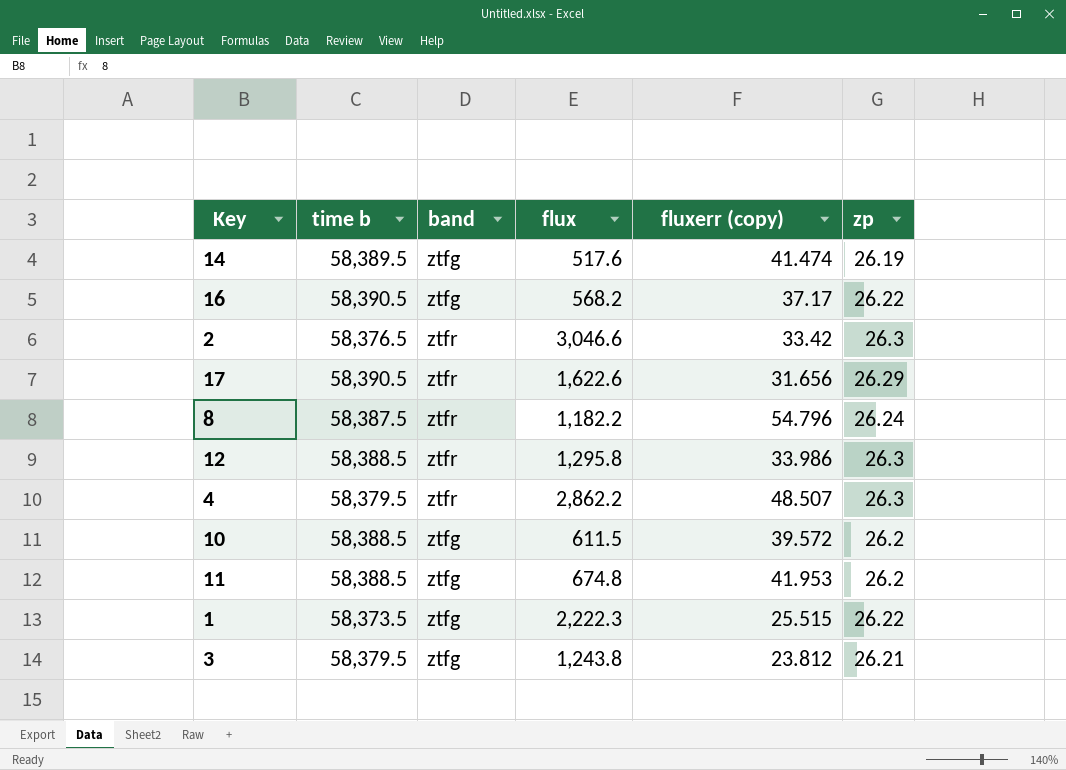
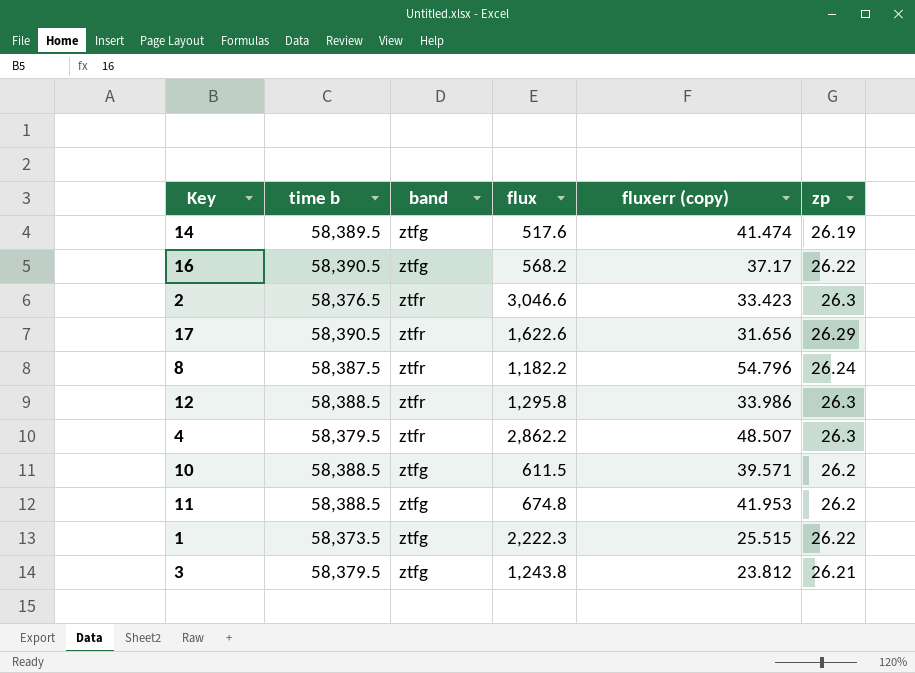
2 | fluxerr (copy): 33.42 -> 33.423
10 | fluxerr (copy): 39.572 -> 39.571

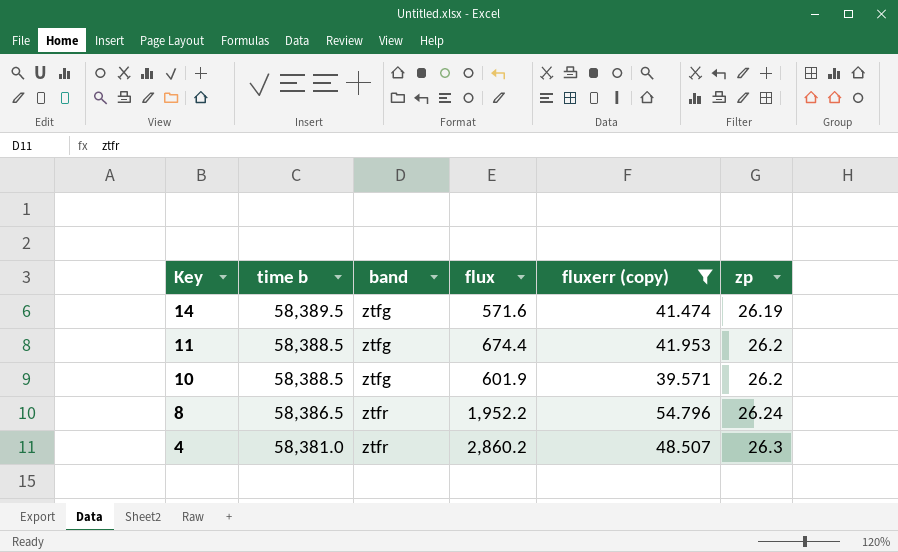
filter: none -> fluxerr (copy) >= 39.571
row order: none -> Key descending
14 | flux: 517.6 -> 571.6
11 | flux: 674.8 -> 674.4
10 | flux: 611.5 -> 601.9
8 | time b: 58,387.5 -> 58,386.5
8 | flux: 1,182.2 -> 1,952.2
4 | time b: 58,379.5 -> 58,381.0
4 | flux: 2,862.2 -> 2,860.2

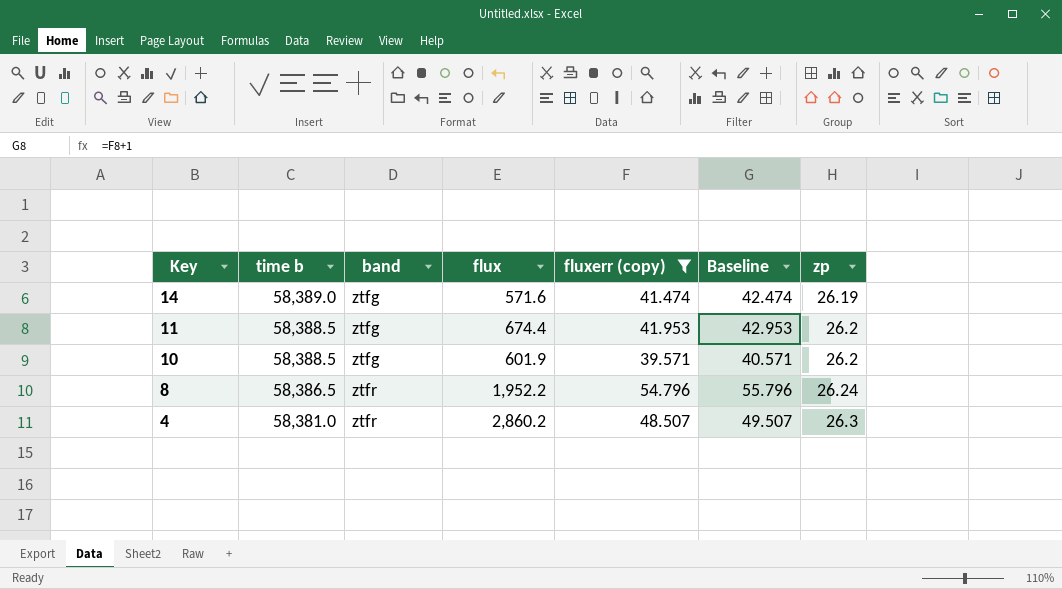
column Baseline | formula: none -> [fluxerr (copy)] + 1
14 | time b: 58,389.5 -> 58,389.0

